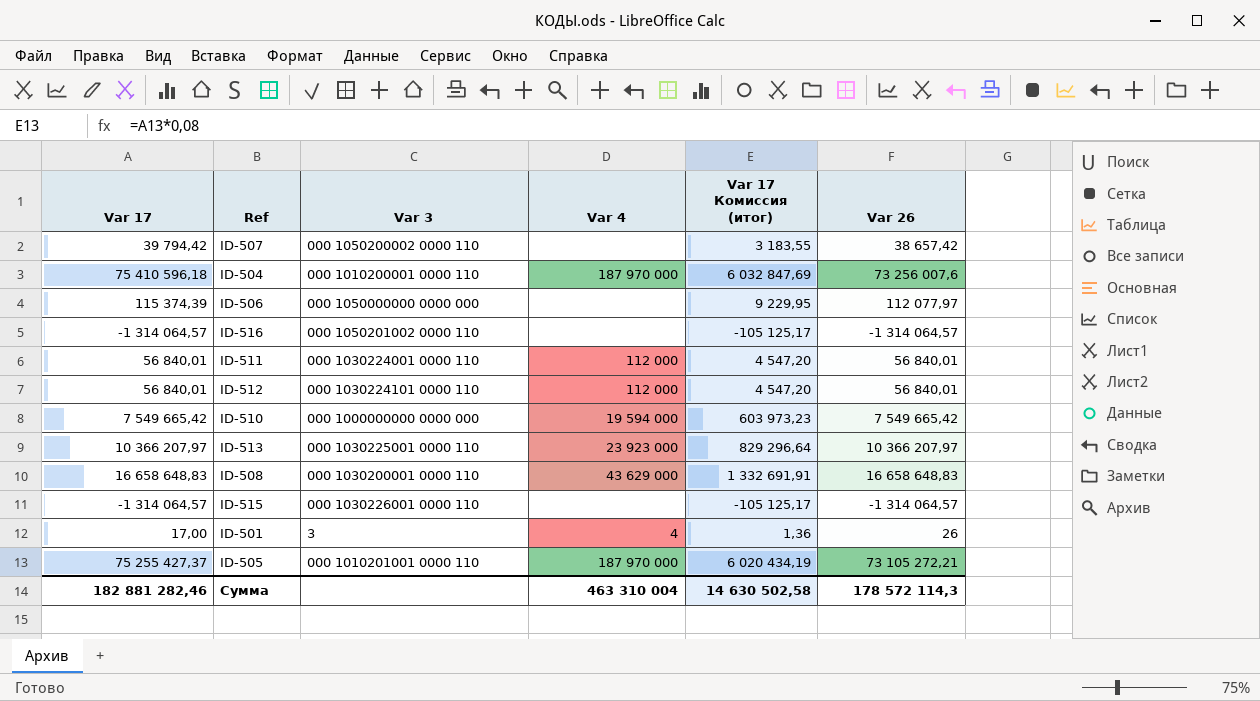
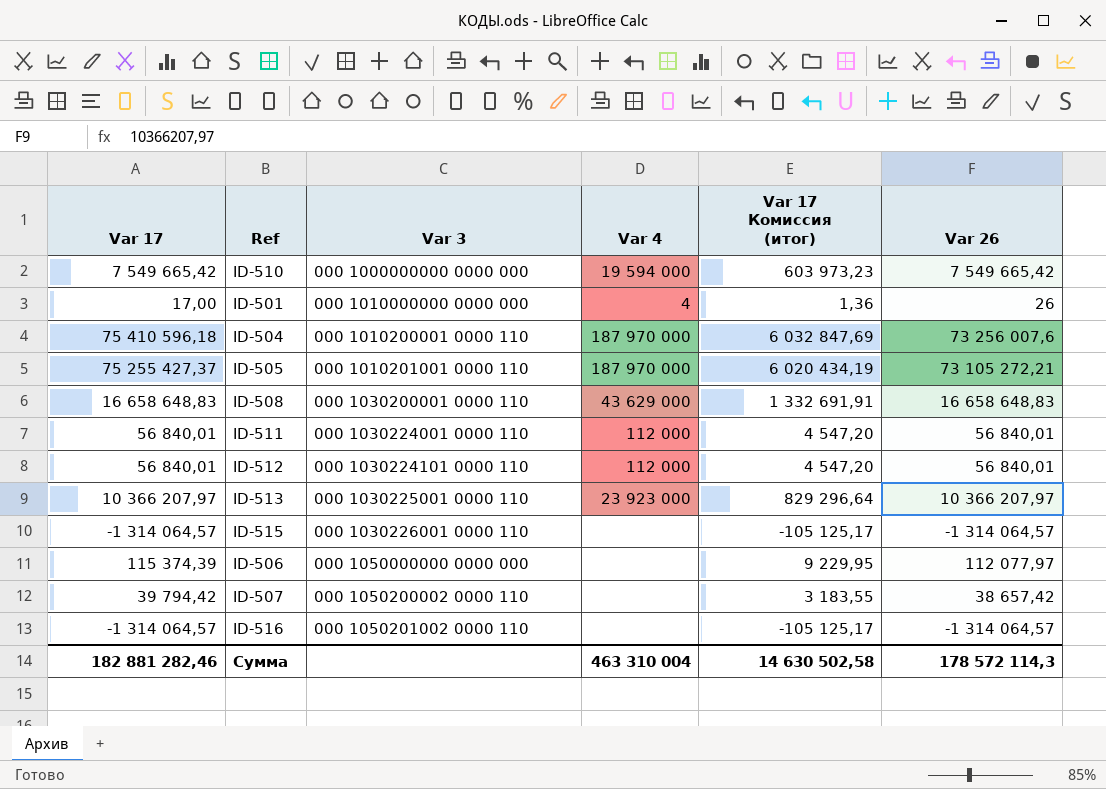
row order: none -> Var 3 ascending
ID-501 | Var 3: 3 -> 000 1010000000 0000 000

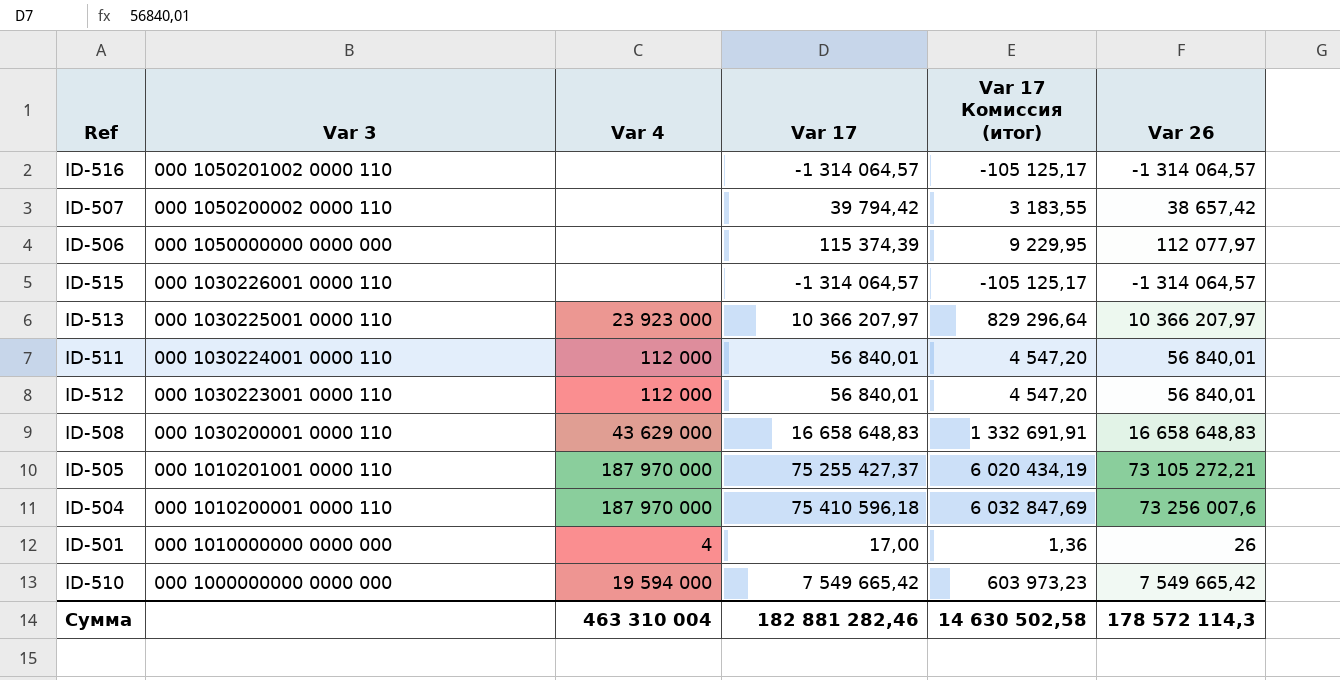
row order: Var 3 ascending -> Var 3 descending
column Var 17 | position: 1 -> 4
ID-512 | Var 3: 000 1030224101 0000 110 -> 000 1030223001 0000 110

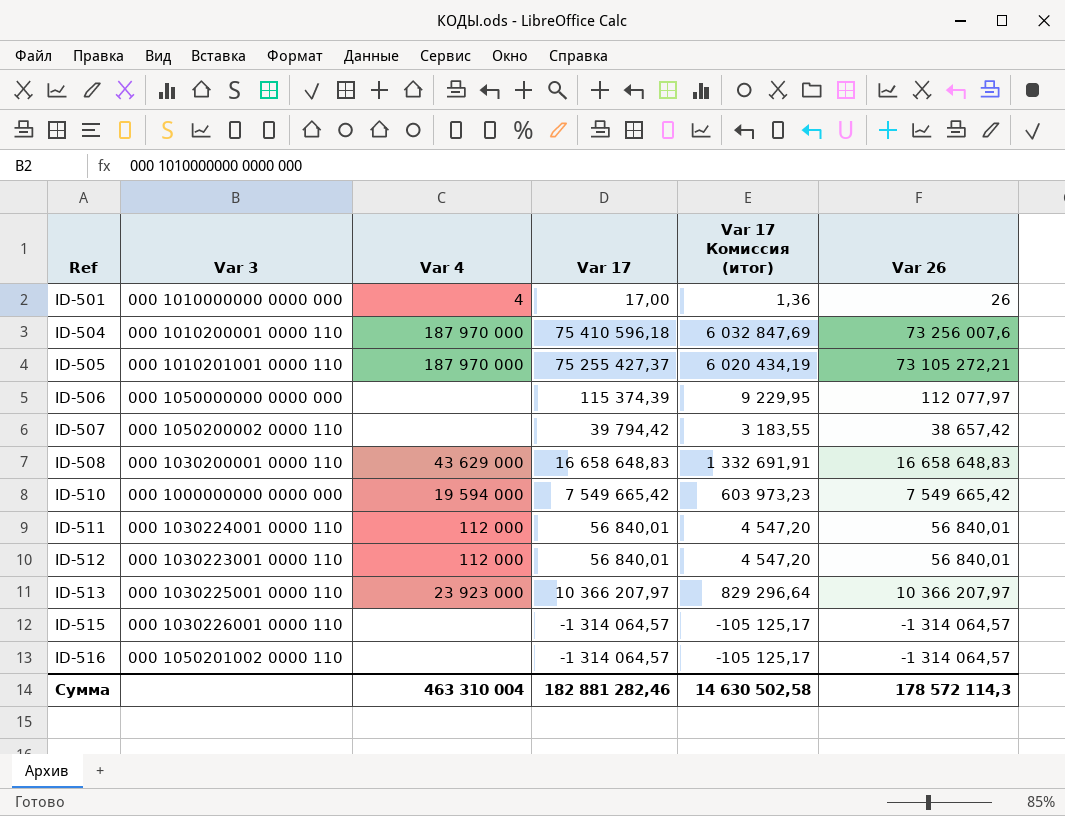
row order: Var 3 descending -> Ref ascending

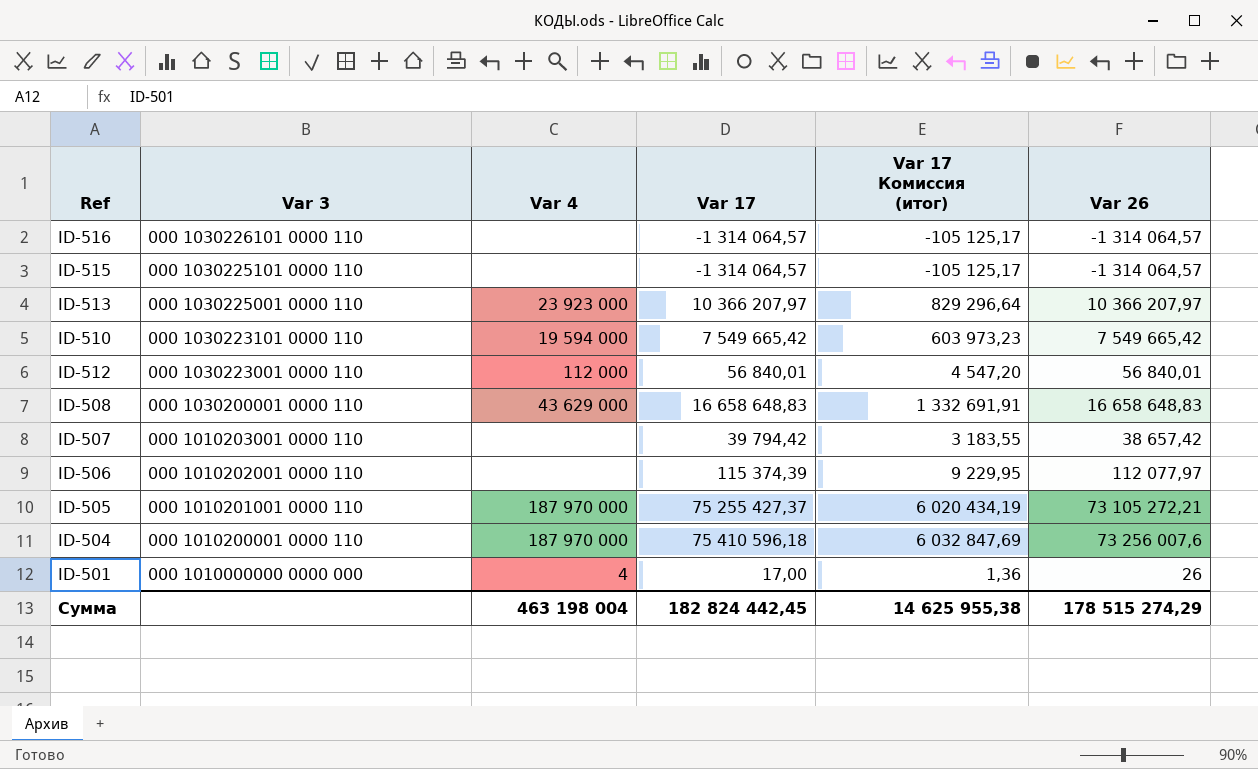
row order: Ref ascending -> Var 3 descending
row ID-511: 000 1030224001 0000 110 | 112 000 | 56 840,01 | 4 547,20 | 56 840,01 -> none
ID-516 | Var 3: 000 1050201002 0000 110 -> 000 1030226101 0000 110
ID-515 | Var 3: 000 1030226001 0000 110 -> 000 1030225101 0000 110
ID-510 | Var 3: 000 1000000000 0000 000 -> 000 1030223101 0000 110
ID-507 | Var 3: 000 1050200002 0000 110 -> 000 1010203001 0000 110
ID-506 | Var 3: 000 1050000000 0000 000 -> 000 1010202001 0000 110
Сумма | Var 4: 463 310 004 -> 463 198 004
Сумма | Var 17: 182 881 282,46 -> 182 824 442,45
Сумма | Var 17 Комиссия (итог): 14 630 502,58 -> 14 625 955,38
Сумма | Var 26: 178 572 114,3 -> 178 515 274,29

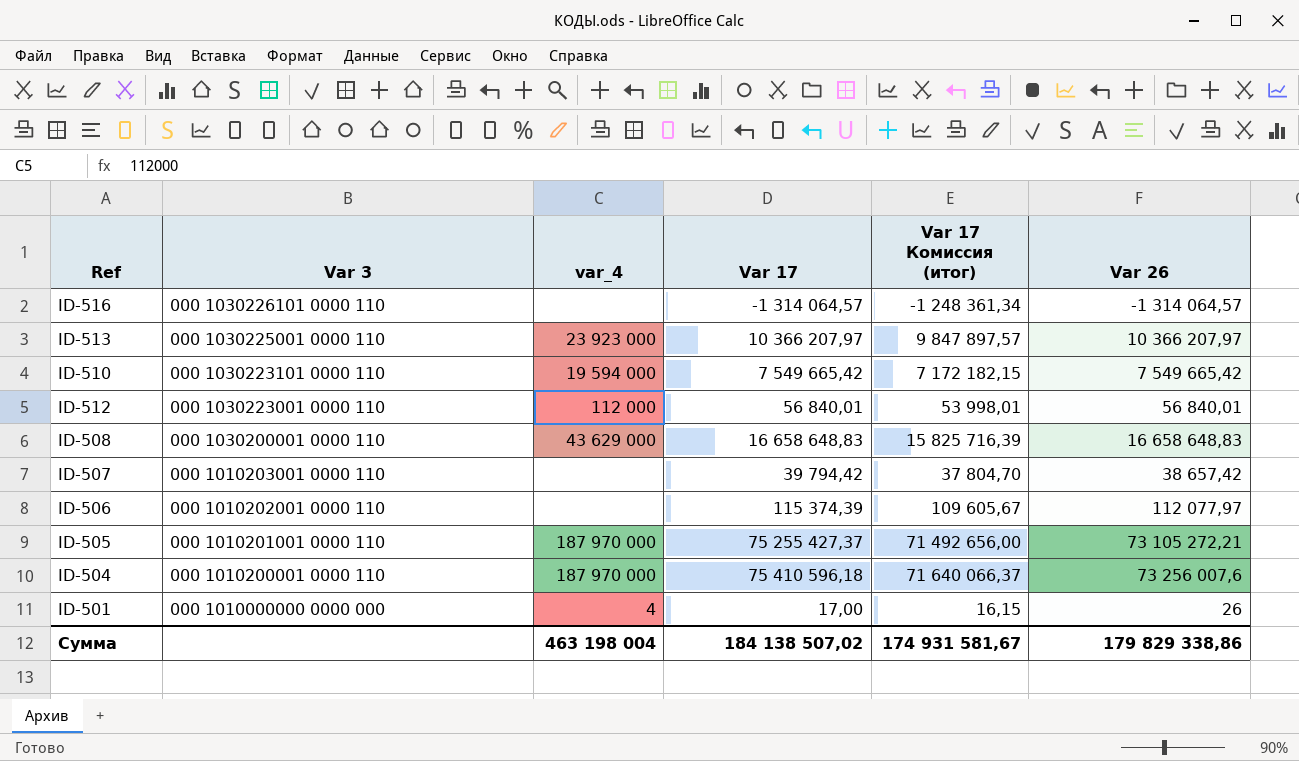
column name: Var 4 -> var_4
column Var 17 Комиссия (итог) | formula: [Var 17] * 0,08 -> [Var 17] * 0,95
row ID-515: 000 1030225101 0000 110 | none | -1 314 064,57 | -105 125,17 | -1 314 064,57 -> none
Сумма | Var 17: 182 824 442,45 -> 184 138 507,02
Сумма | Var 17 Комиссия (итог): 14 625 955,38 -> 174 931 581,67
Сумма | Var 26: 178 515 274,29 -> 179 829 338,86

